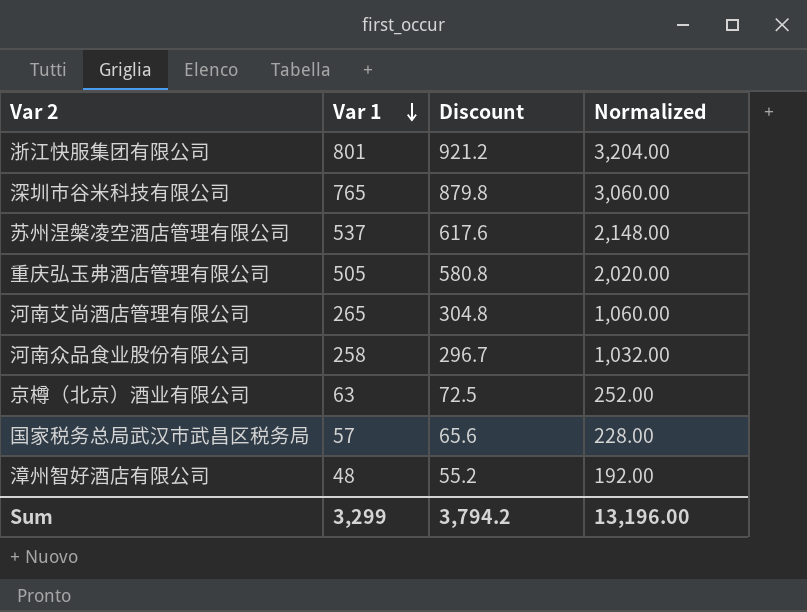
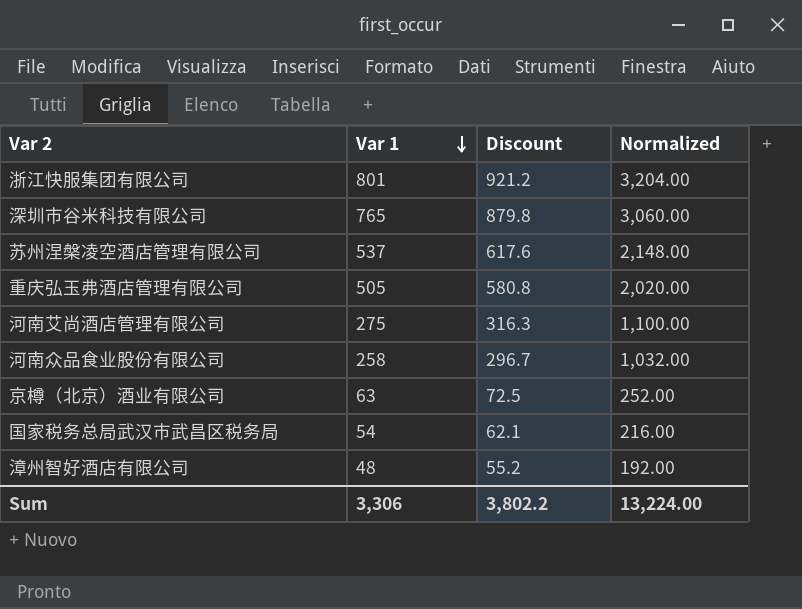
河南艾尚酒店管理有限公司 | Var 1: 265 -> 275
河南艾尚酒店管理有限公司 | Discount: 304.8 -> 316.3
河南艾尚酒店管理有限公司 | Normalized: 1,060.00 -> 1,100.00
国家税务总局武汉市武昌区税务局 | Var 1: 57 -> 54
国家税务总局武汉市武昌区税务局 | Discount: 65.6 -> 62.1
国家税务总局武汉市武昌区税务局 | Normalized: 228.00 -> 216.00
Sum | Var 1: 3,299 -> 3,306
Sum | Discount: 3,794.2 -> 3,802.2
Sum | Normalized: 13,196.00 -> 13,224.00

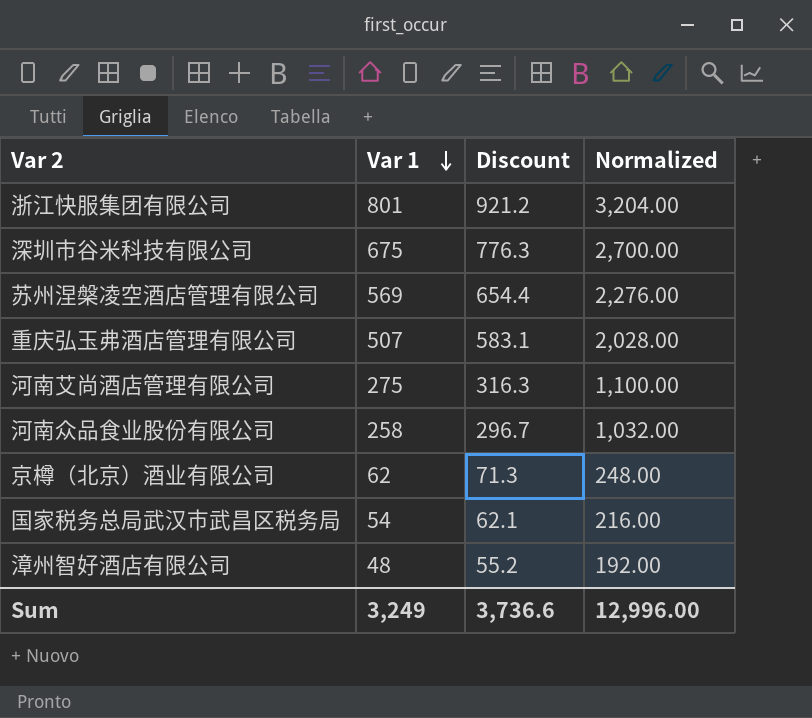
深圳市谷米科技有限公司 | Var 1: 765 -> 675
深圳市谷米科技有限公司 | Discount: 879.8 -> 776.3
深圳市谷米科技有限公司 | Normalized: 3,060.00 -> 2,700.00
苏州涅槃凌空酒店管理有限公司 | Var 1: 537 -> 569
苏州涅槃凌空酒店管理有限公司 | Discount: 617.6 -> 654.4
苏州涅槃凌空酒店管理有限公司 | Normalized: 2,148.00 -> 2,276.00
重庆弘玉弗酒店管理有限公司 | Var 1: 505 -> 507
重庆弘玉弗酒店管理有限公司 | Discount: 580.8 -> 583.1
重庆弘玉弗酒店管理有限公司 | Normalized: 2,020.00 -> 2,028.00
京樽（北京）酒业有限公司 | Var 1: 63 -> 62
京樽（北京）酒业有限公司 | Discount: 72.5 -> 71.3
京樽（北京）酒业有限公司 | Normalized: 252.00 -> 248.00
Sum | Var 1: 3,306 -> 3,249
Sum | Discount: 3,802.2 -> 3,736.6
Sum | Normalized: 13,224.00 -> 12,996.00

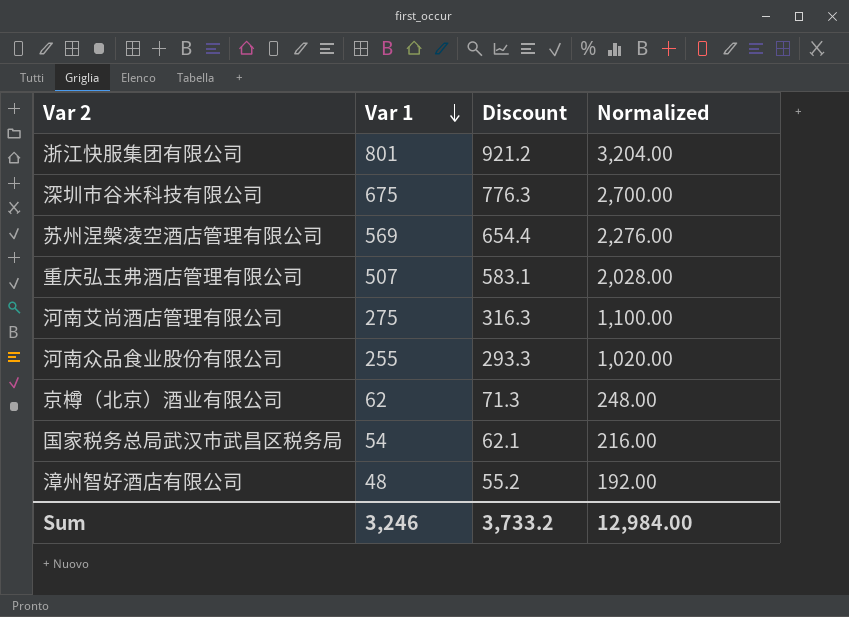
河南众品食业股份有限公司 | Var 1: 258 -> 255
河南众品食业股份有限公司 | Discount: 296.7 -> 293.3
河南众品食业股份有限公司 | Normalized: 1,032.00 -> 1,020.00
Sum | Var 1: 3,249 -> 3,246
Sum | Discount: 3,736.6 -> 3,733.2
Sum | Normalized: 12,996.00 -> 12,984.00

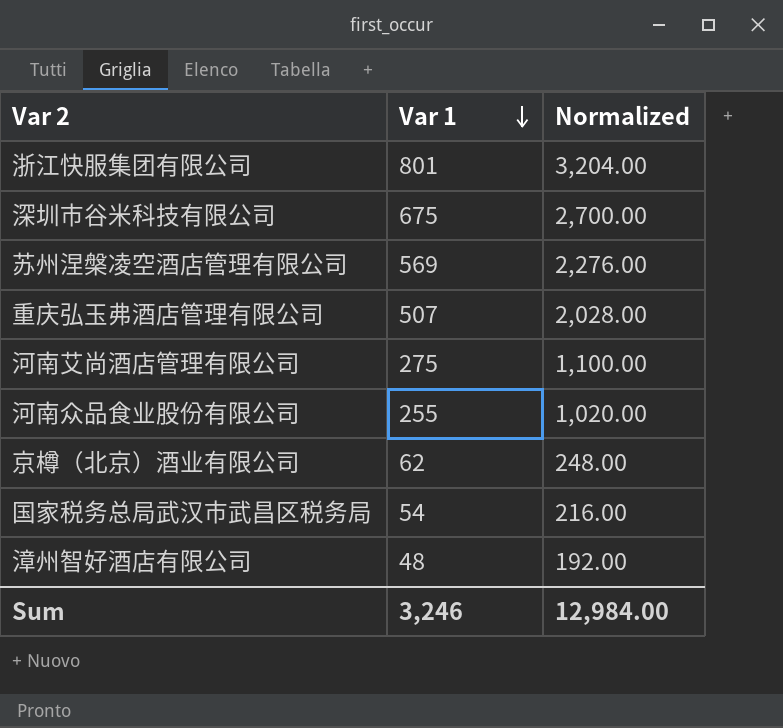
column Discount | formula: [Var 1] * 1.15 -> none

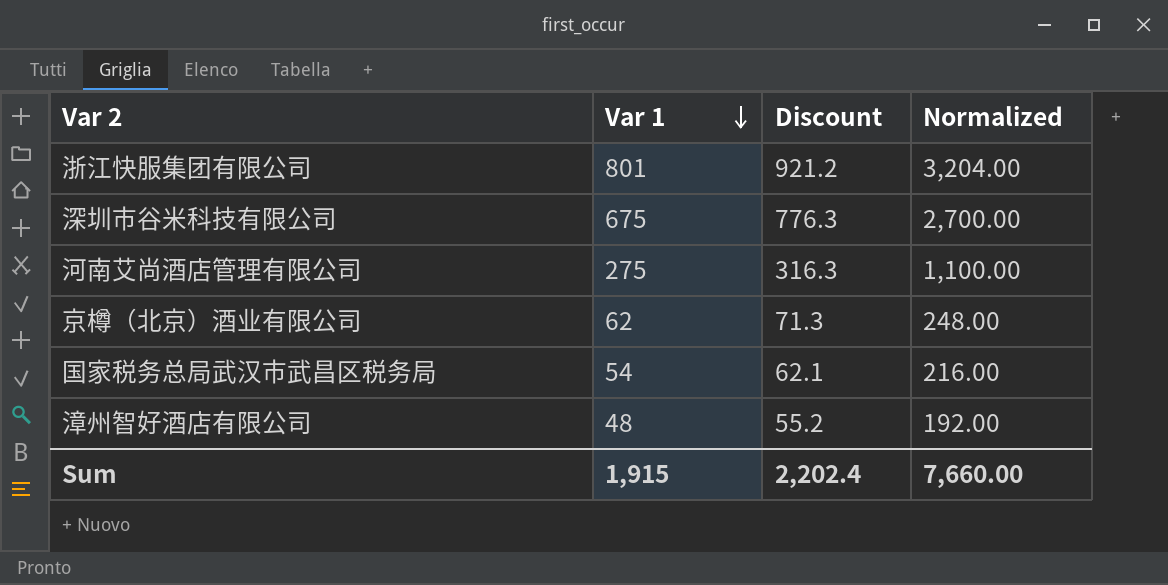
column Discount | formula: none -> [Var 1] * 1.15
row 苏州涅槃凌空酒店管理有限公司: 569 | 2,276.00 -> none
row 重庆弘玉弗酒店管理有限公司: 507 | 2,028.00 -> none
row 河南众品食业股份有限公司: 255 | 1,020.00 -> none
Sum | Var 1: 3,246 -> 1,915
Sum | Normalized: 12,984.00 -> 7,660.00

